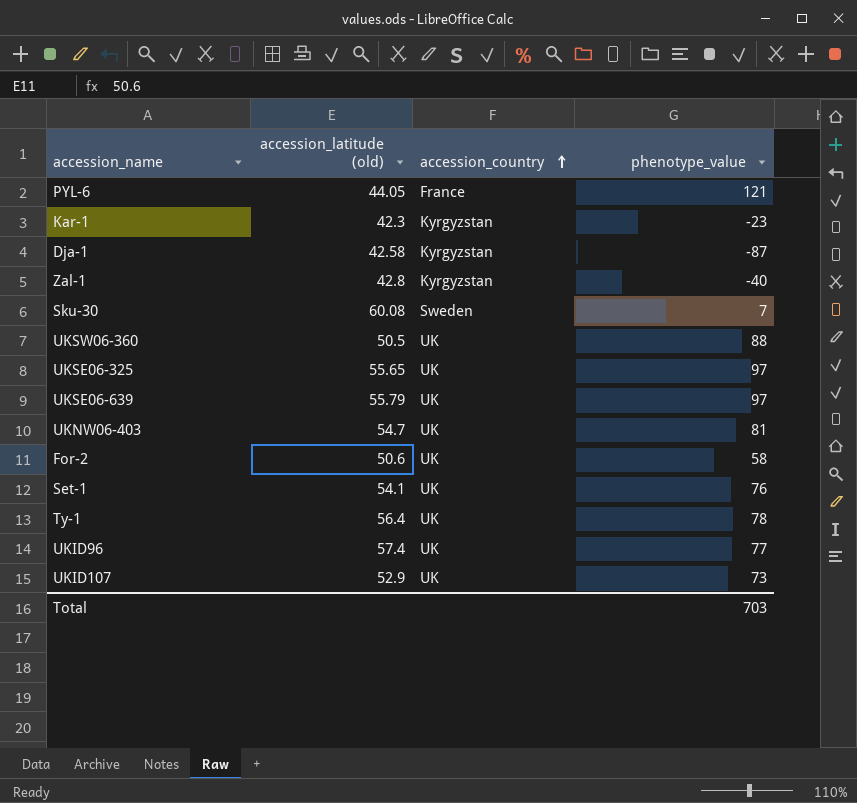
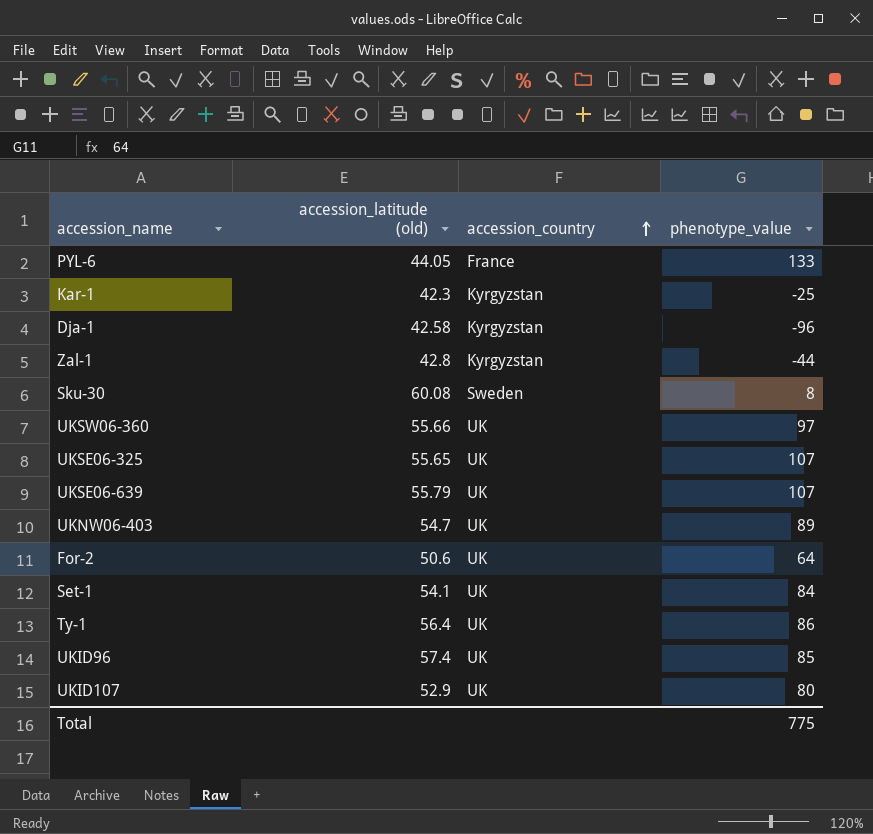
PYL-6 | phenotype_value: 121 -> 133
Kar-1 | phenotype_value: -23 -> -25
Dja-1 | phenotype_value: -87 -> -96
Zal-1 | phenotype_value: -40 -> -44
Sku-30 | phenotype_value: 7 -> 8
UKSW06-360 | accession_latitude (old): 50.5 -> 55.66
UKSW06-360 | phenotype_value: 88 -> 97
UKSE06-325 | phenotype_value: 97 -> 107
UKSE06-639 | phenotype_value: 97 -> 107
UKNW06-403 | phenotype_value: 81 -> 89
For-2 | phenotype_value: 58 -> 64
Set-1 | phenotype_value: 76 -> 84
Ty-1 | phenotype_value: 78 -> 86
UKID96 | phenotype_value: 77 -> 85
UKID107 | phenotype_value: 73 -> 80
Total | phenotype_value: 703 -> 775

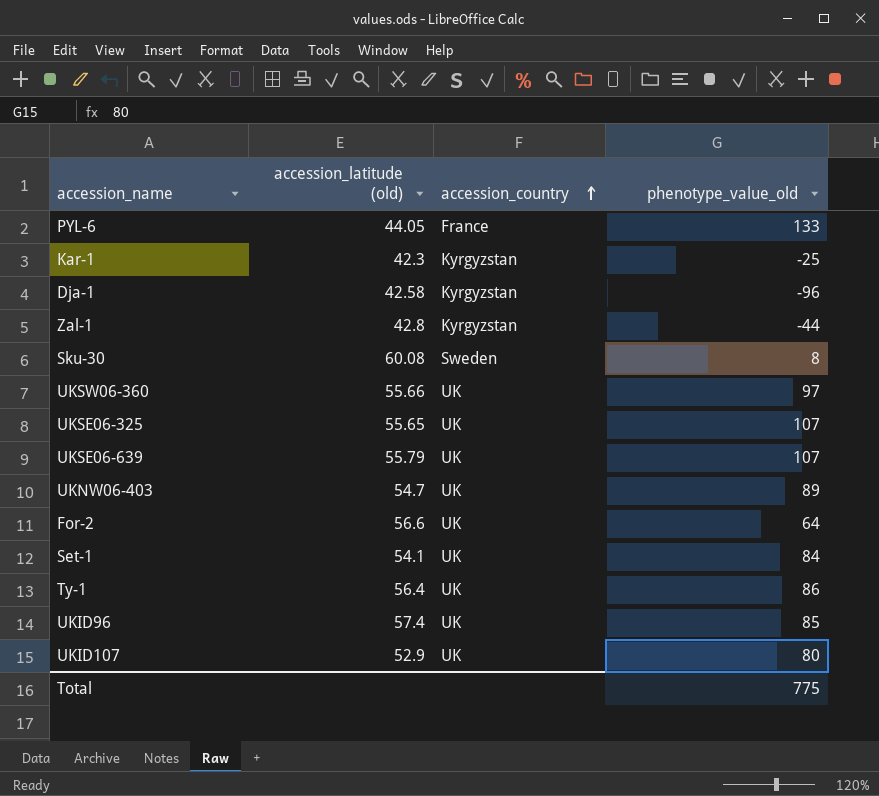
column name: phenotype_value -> phenotype_value_old
For-2 | accession_latitude (old): 50.6 -> 56.6

